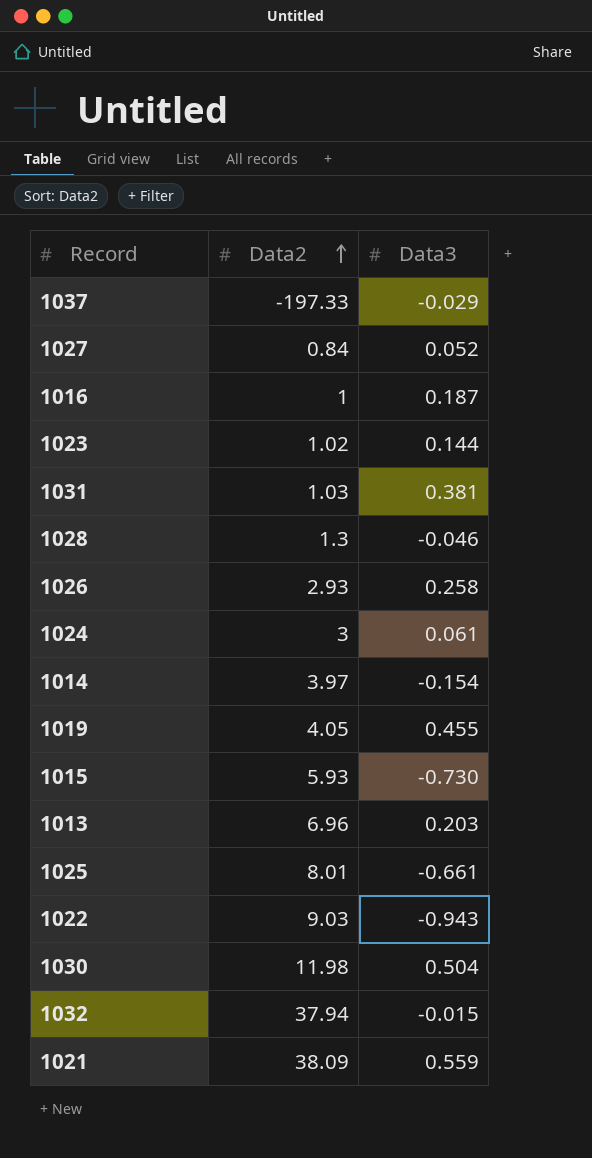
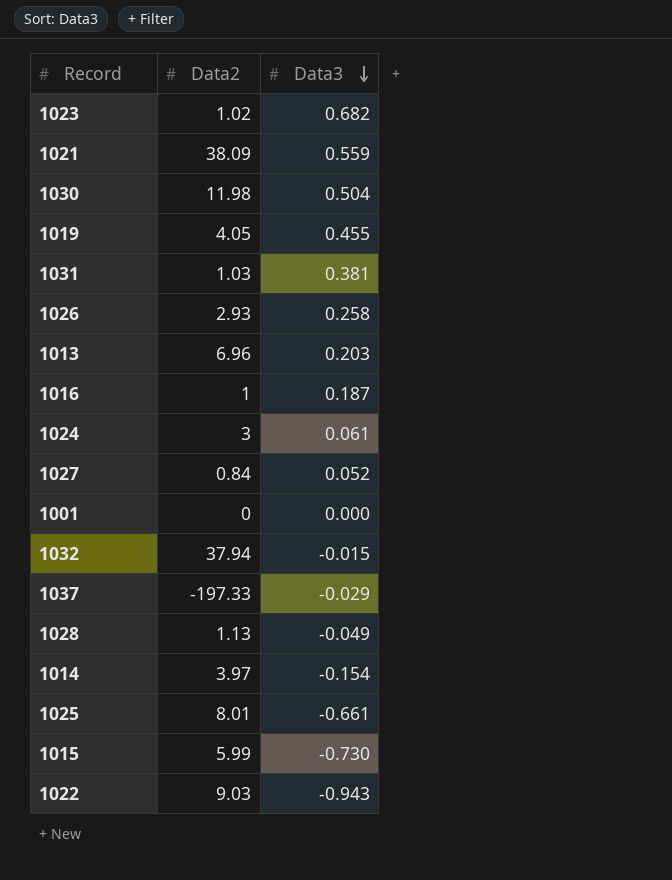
row order: Data2 ascending -> Data3 descending
1023 | Data3: 0.144 -> 0.682
row 1001: none -> 0 | 0.000
1028 | Data2: 1.3 -> 1.13
1028 | Data3: -0.046 -> -0.049
1015 | Data2: 5.93 -> 5.99

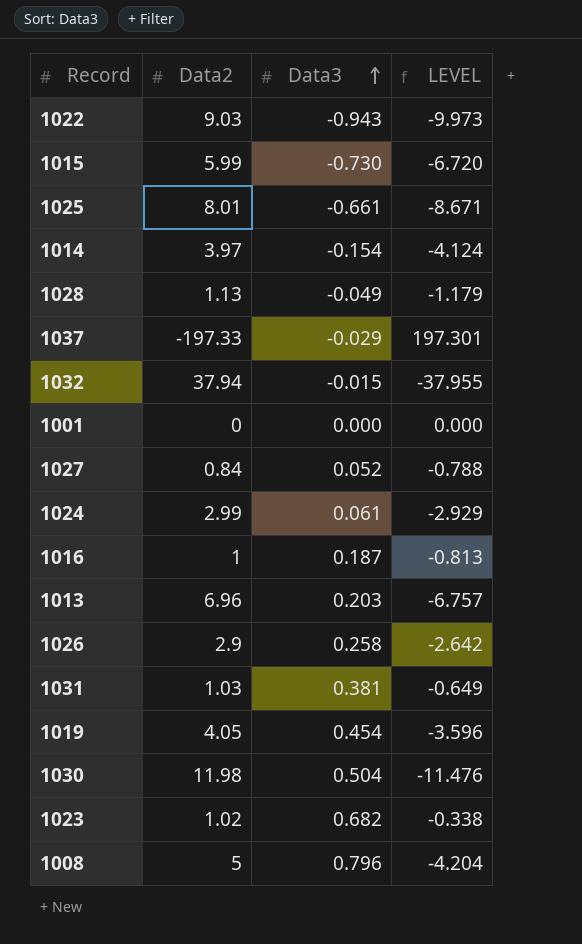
row order: Data3 descending -> Data3 ascending
column LEVEL | formula: none -> [Data3] - [Data2]
row 1021: 38.09 | 0.559 -> none
1024 | Data2: 3 -> 2.99
1026 | Data2: 2.93 -> 2.9
1019 | Data3: 0.455 -> 0.454
row 1008: none -> 5 | 0.796 | -4.204

